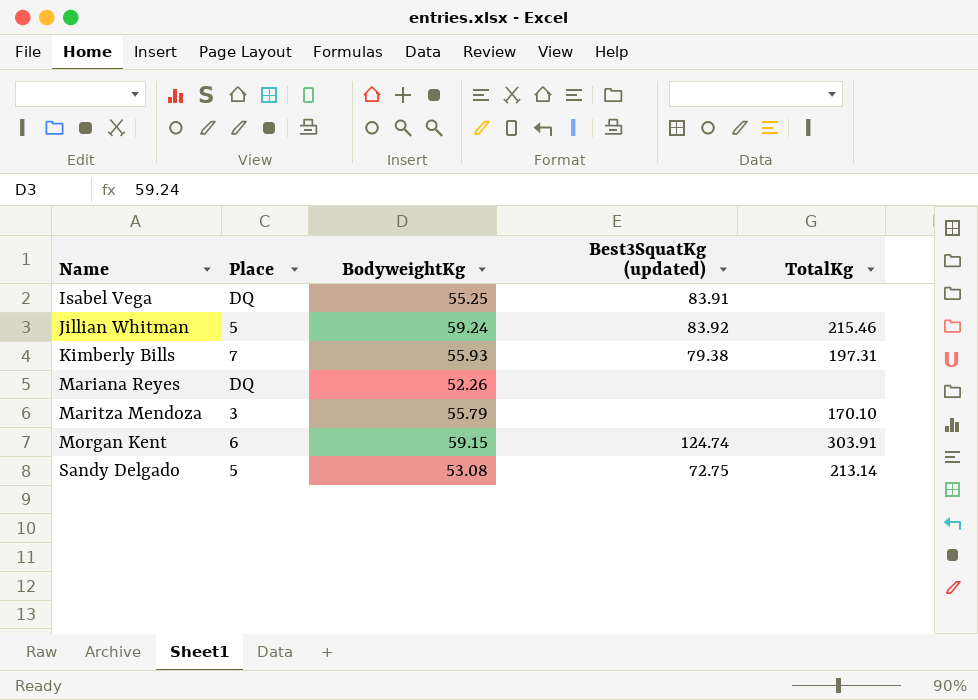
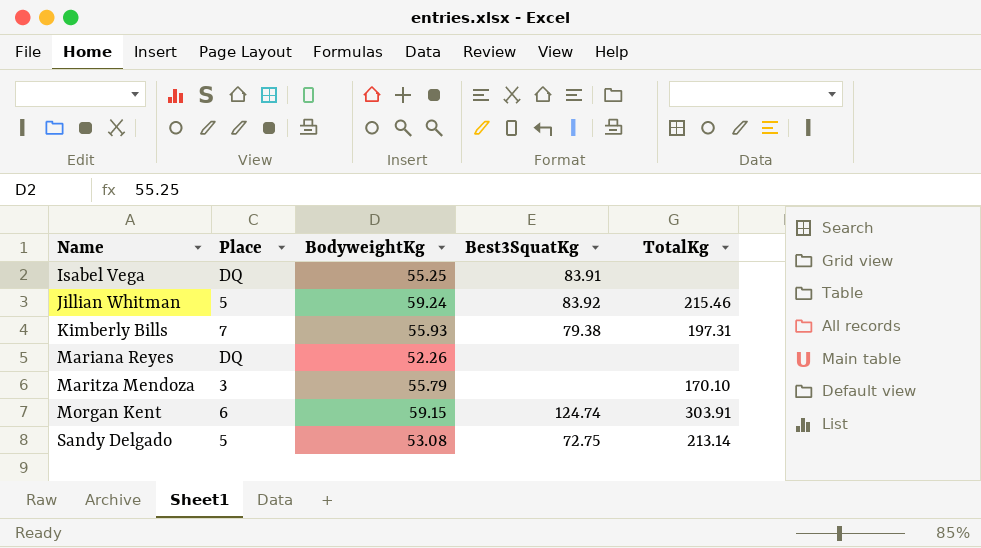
column name: Best3SquatKg (updated) -> Best3SquatKg

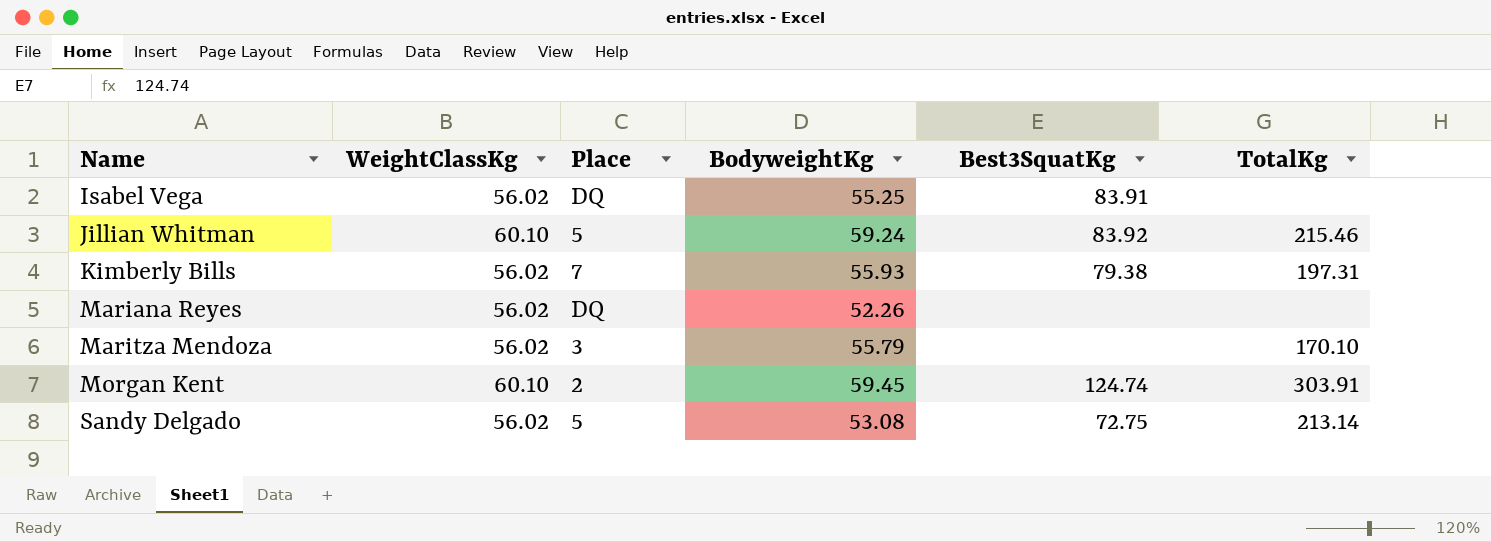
column WeightClassKg | position: none -> 2
Morgan Kent | Place: 6 -> 2
Morgan Kent | BodyweightKg: 59.15 -> 59.45

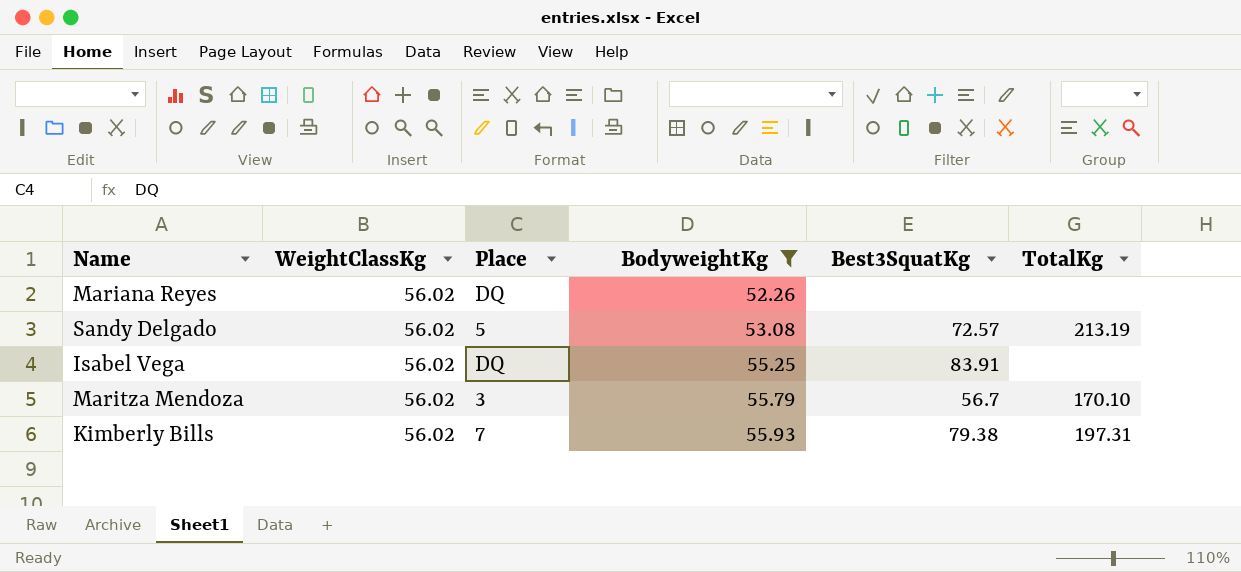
filter: none -> BodyweightKg <= 55.93
row order: Name ascending -> BodyweightKg ascending
Sandy Delgado | Best3SquatKg: 72.75 -> 72.57
Sandy Delgado | TotalKg: 213.14 -> 213.19
Maritza Mendoza | Best3SquatKg: none -> 56.7

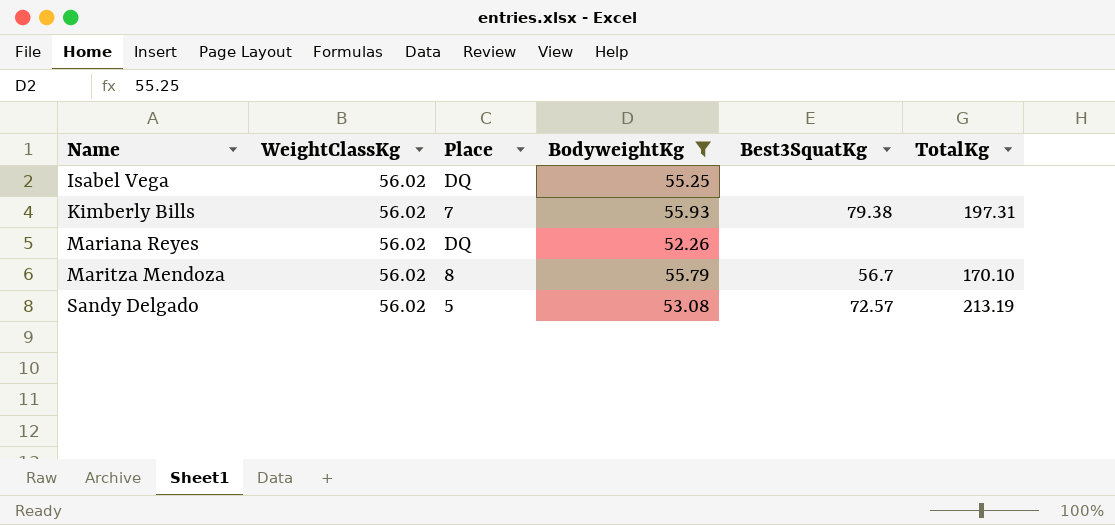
row order: BodyweightKg ascending -> Name ascending
Isabel Vega | Best3SquatKg: 83.91 -> none
Maritza Mendoza | Place: 3 -> 8

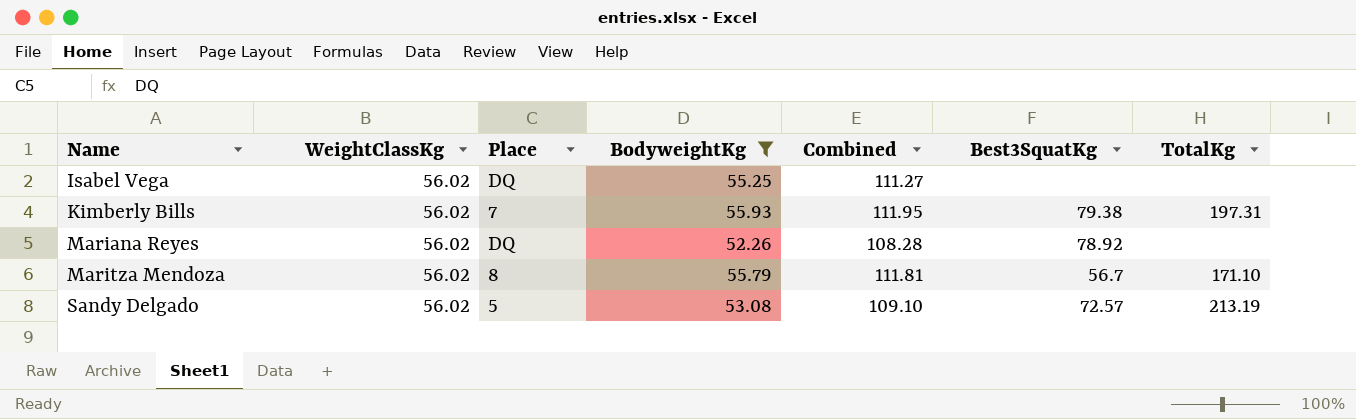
column Combined | formula: none -> [WeightClassKg] + [BodyweightKg]
Mariana Reyes | Best3SquatKg: none -> 78.92
Maritza Mendoza | TotalKg: 170.10 -> 171.10

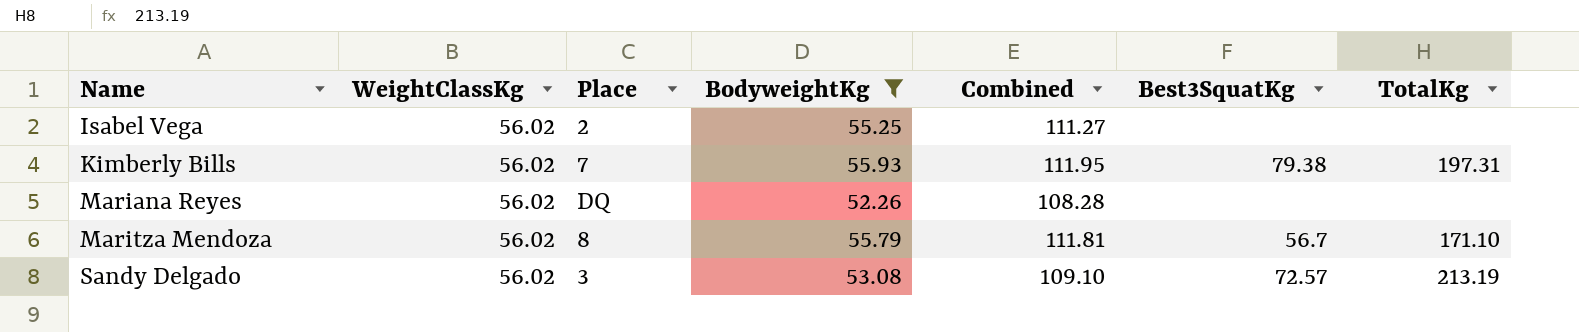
Isabel Vega | Place: DQ -> 2
Mariana Reyes | Best3SquatKg: 78.92 -> none
Sandy Delgado | Place: 5 -> 3

